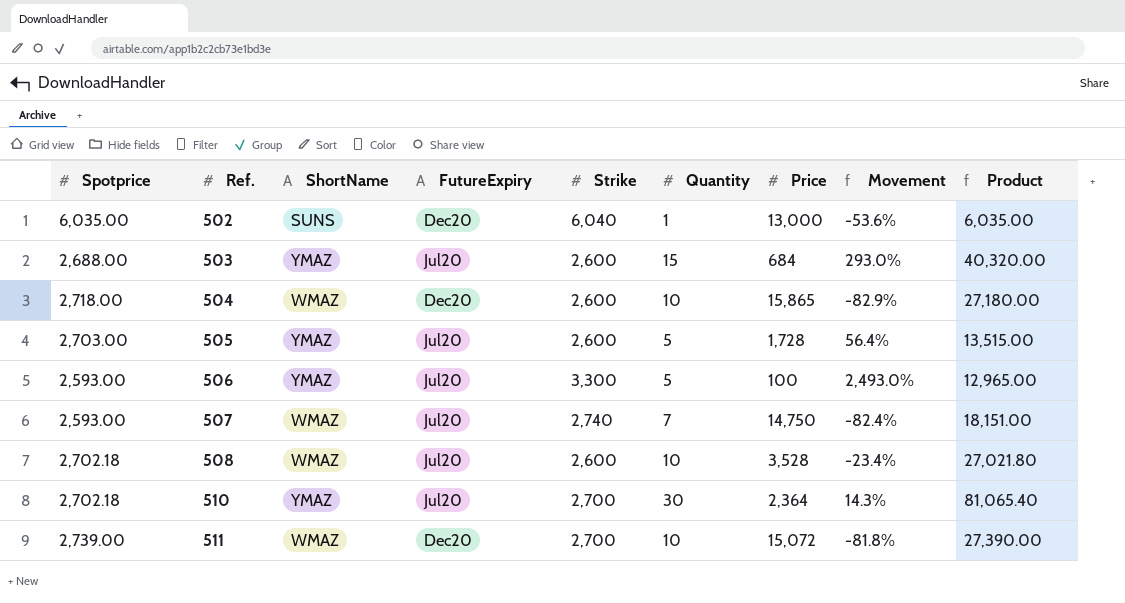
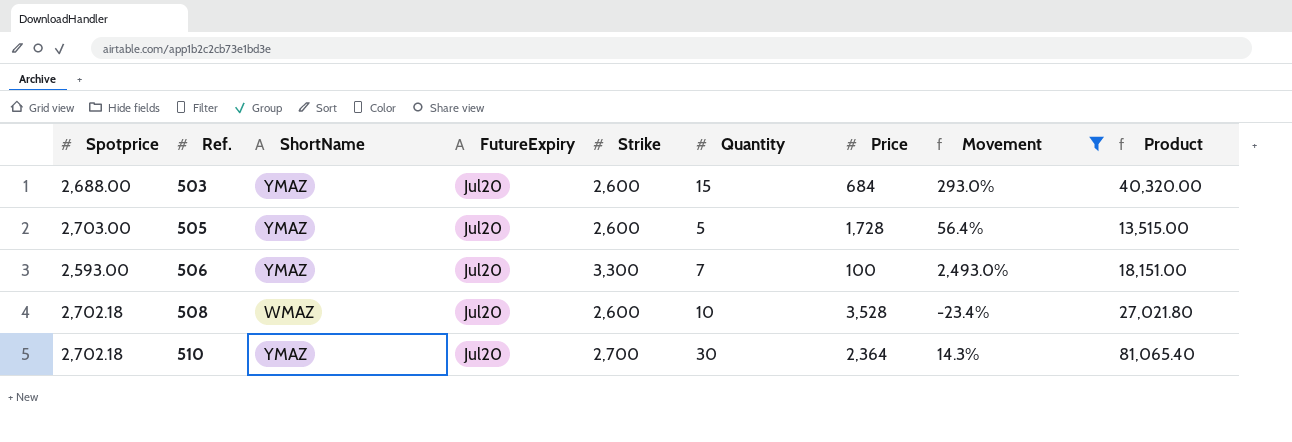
filter: none -> Movement >= -23.4%
506 | Quantity: 5 -> 7
506 | Product: 12,965.00 -> 18,151.00

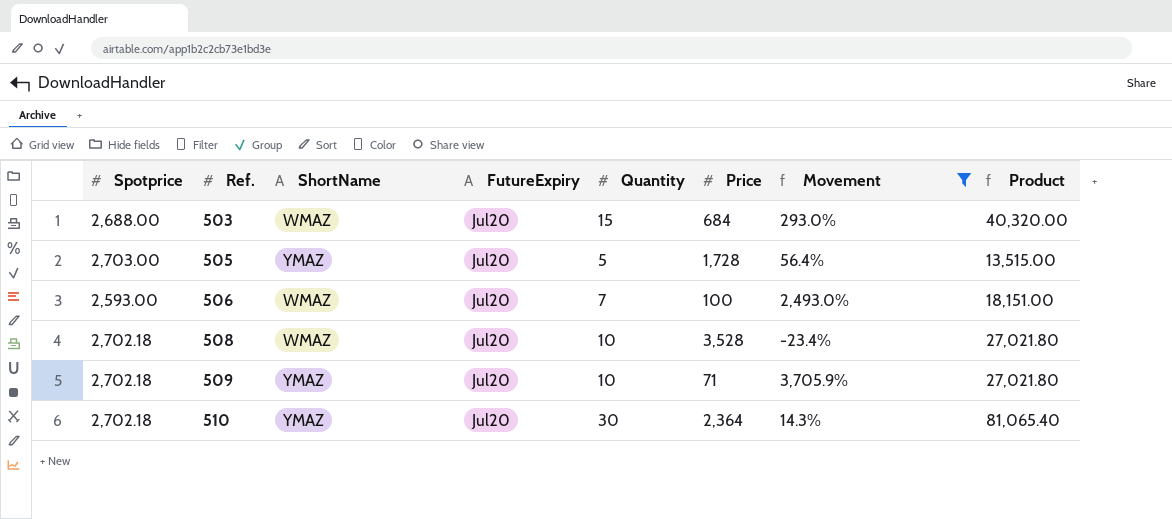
column Strike | position: 5 -> none
503 | ShortName: YMAZ -> WMAZ
506 | ShortName: YMAZ -> WMAZ
row 509: none -> 2,702.18 | YMAZ | Jul20 | 10 | 71 | 3,705.9% | 27,021.80

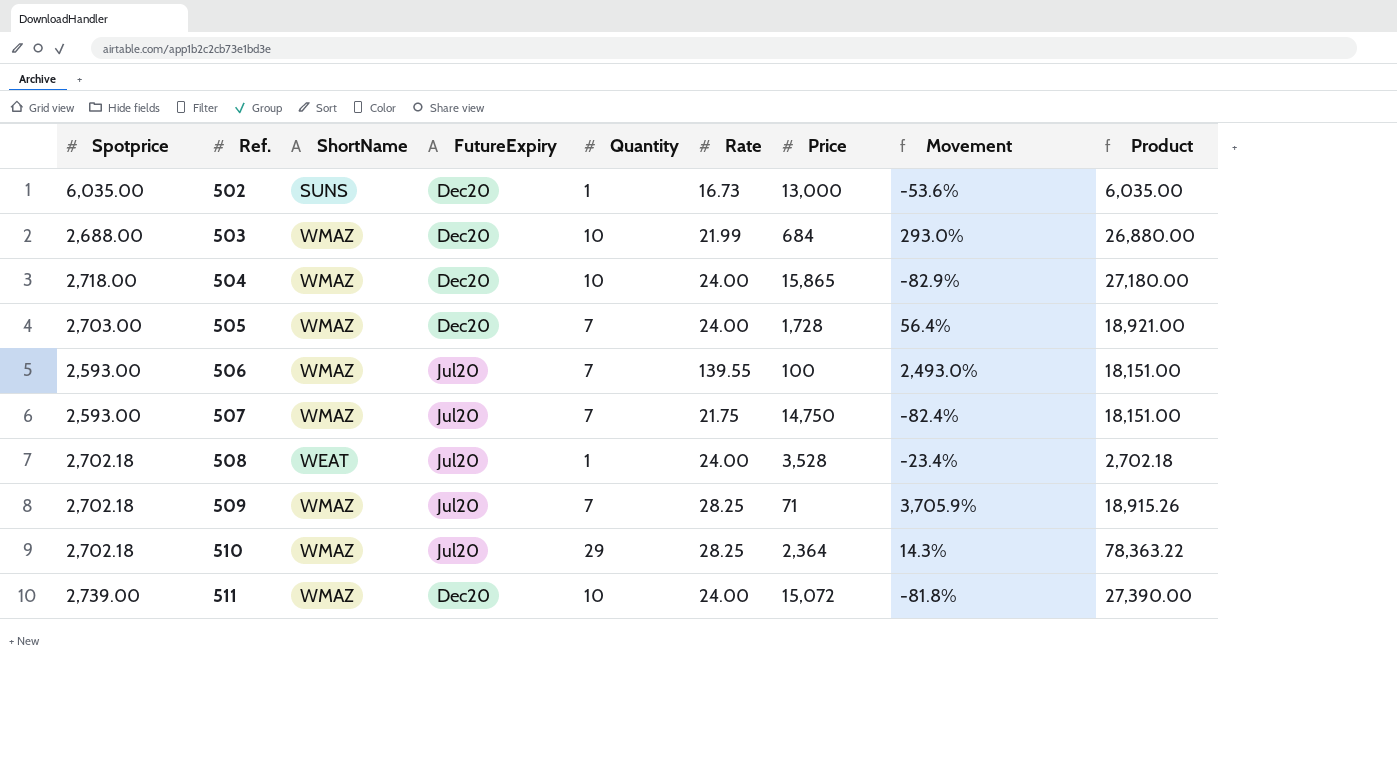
filter: Movement >= -23.4% -> none
column Rate | position: none -> 6
503 | FutureExpiry: Jul20 -> Dec20
503 | Quantity: 15 -> 10
503 | Product: 40,320.00 -> 26,880.00
505 | ShortName: YMAZ -> WMAZ
505 | FutureExpiry: Jul20 -> Dec20
505 | Quantity: 5 -> 7
505 | Product: 13,515.00 -> 18,921.00
508 | ShortName: WMAZ -> WEAT
508 | Quantity: 10 -> 1
508 | Product: 27,021.80 -> 2,702.18
509 | ShortName: YMAZ -> WMAZ
509 | Quantity: 10 -> 7
509 | Product: 27,021.80 -> 18,915.26
510 | ShortName: YMAZ -> WMAZ
510 | Quantity: 30 -> 29
510 | Product: 81,065.40 -> 78,363.22

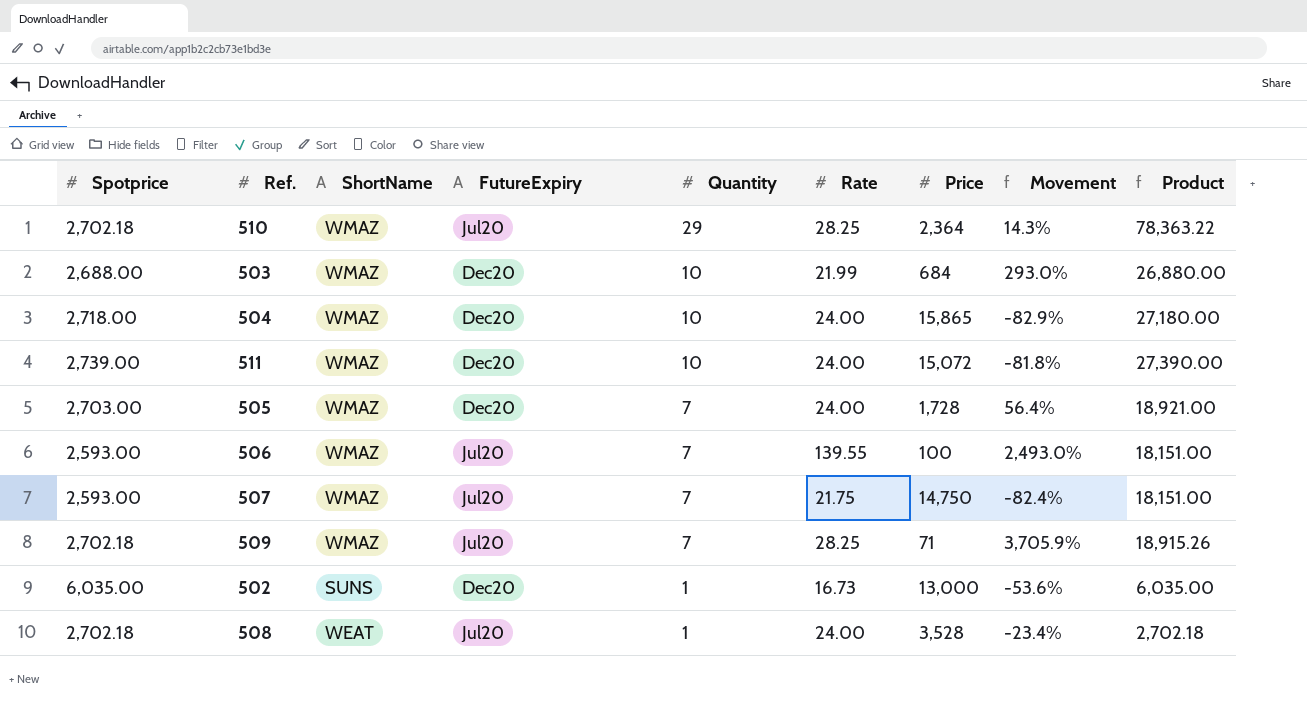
row order: Ref. ascending -> Quantity descending

